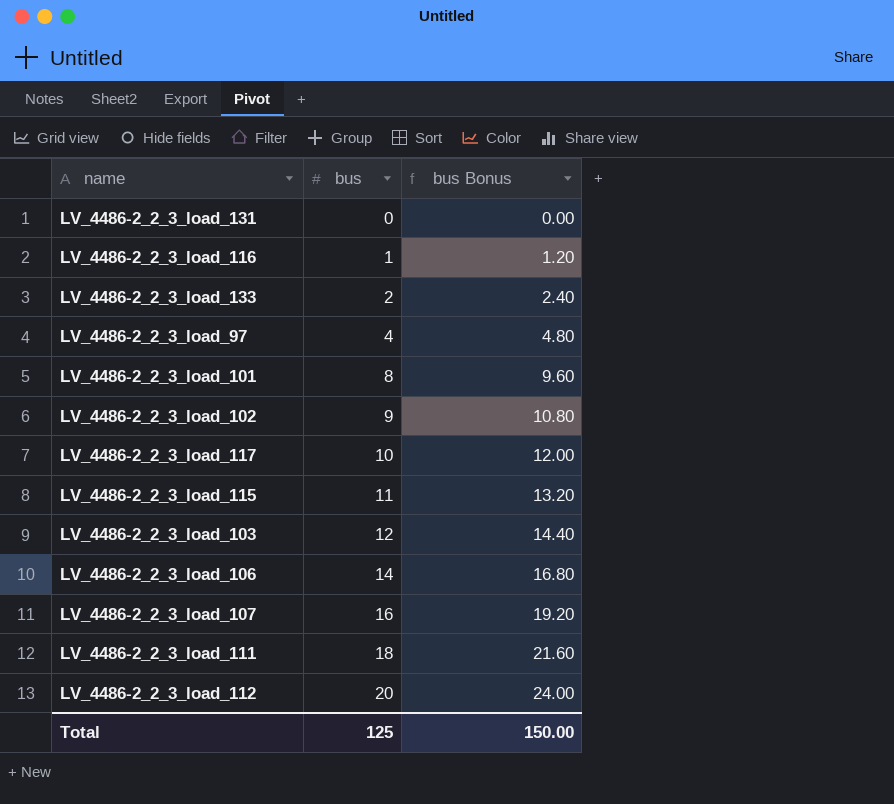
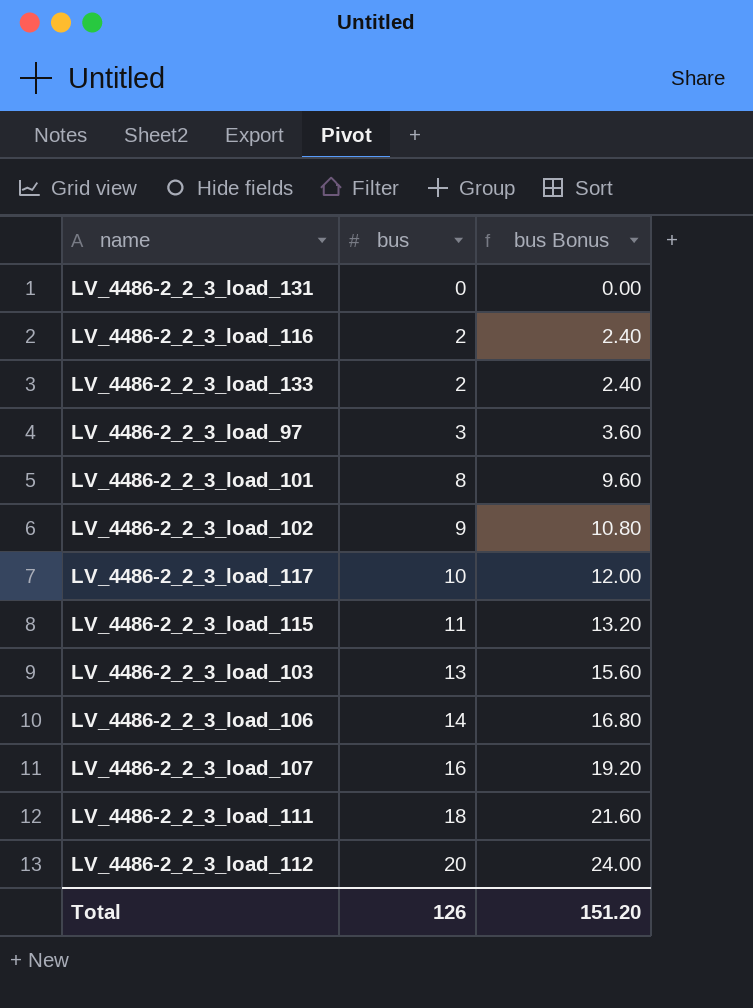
LV_4486-2_2_3_load_116 | bus: 1 -> 2
LV_4486-2_2_3_load_116 | bus Bonus: 1.20 -> 2.40
LV_4486-2_2_3_load_97 | bus: 4 -> 3
LV_4486-2_2_3_load_97 | bus Bonus: 4.80 -> 3.60
LV_4486-2_2_3_load_103 | bus: 12 -> 13
LV_4486-2_2_3_load_103 | bus Bonus: 14.40 -> 15.60
Total | bus: 125 -> 126
Total | bus Bonus: 150.00 -> 151.20

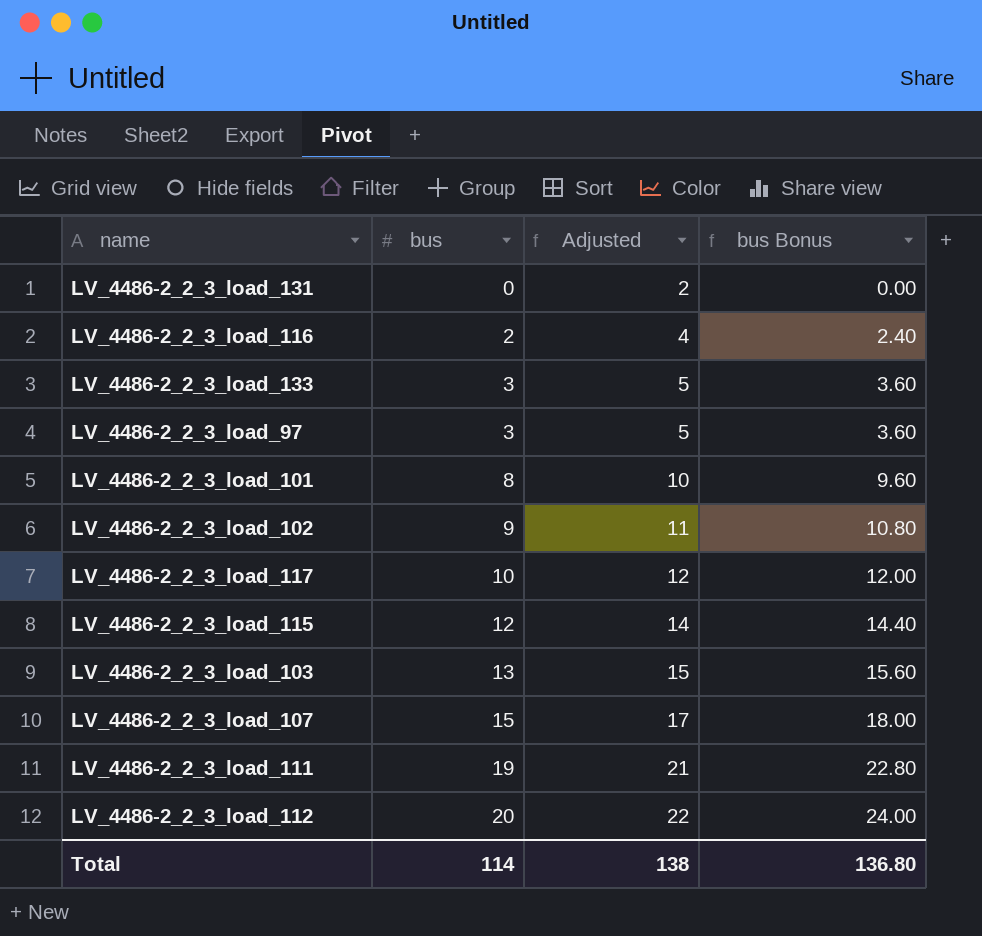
column Adjusted | formula: none -> [bus] + 2
row LV_4486-2_2_3_load_106: 14 | 16.80 -> none
LV_4486-2_2_3_load_133 | bus: 2 -> 3
LV_4486-2_2_3_load_133 | bus Bonus: 2.40 -> 3.60
LV_4486-2_2_3_load_115 | bus: 11 -> 12
LV_4486-2_2_3_load_115 | bus Bonus: 13.20 -> 14.40
LV_4486-2_2_3_load_107 | bus: 16 -> 15
LV_4486-2_2_3_load_107 | bus Bonus: 19.20 -> 18.00
LV_4486-2_2_3_load_111 | bus: 18 -> 19
LV_4486-2_2_3_load_111 | bus Bonus: 21.60 -> 22.80
Total | bus: 126 -> 114
Total | bus Bonus: 151.20 -> 136.80

